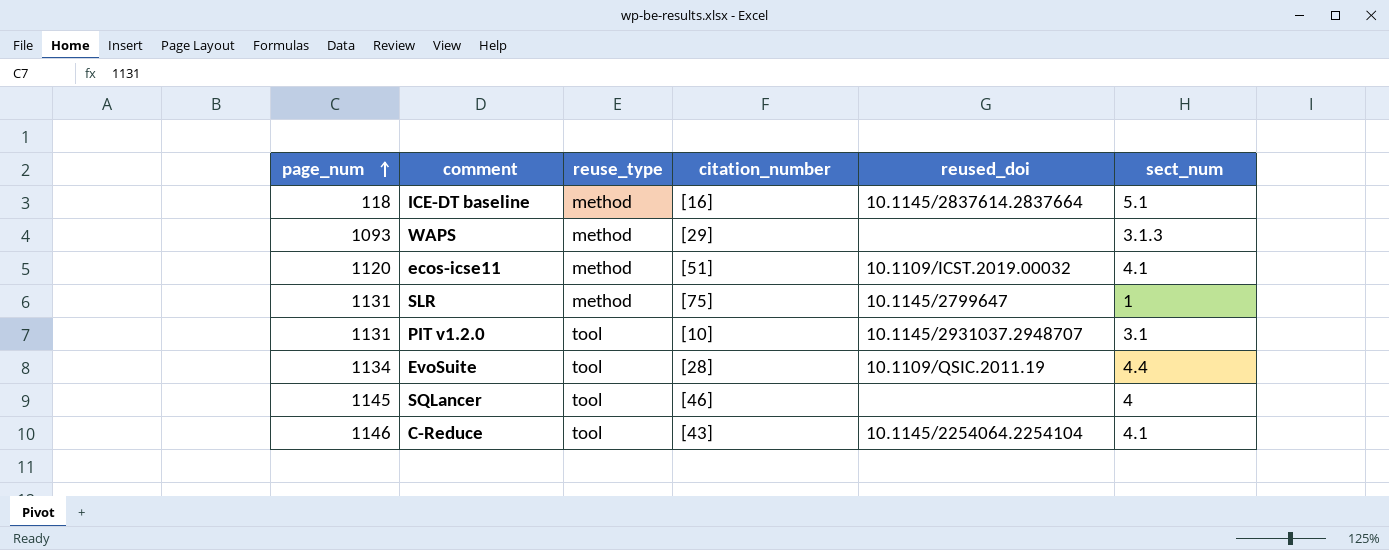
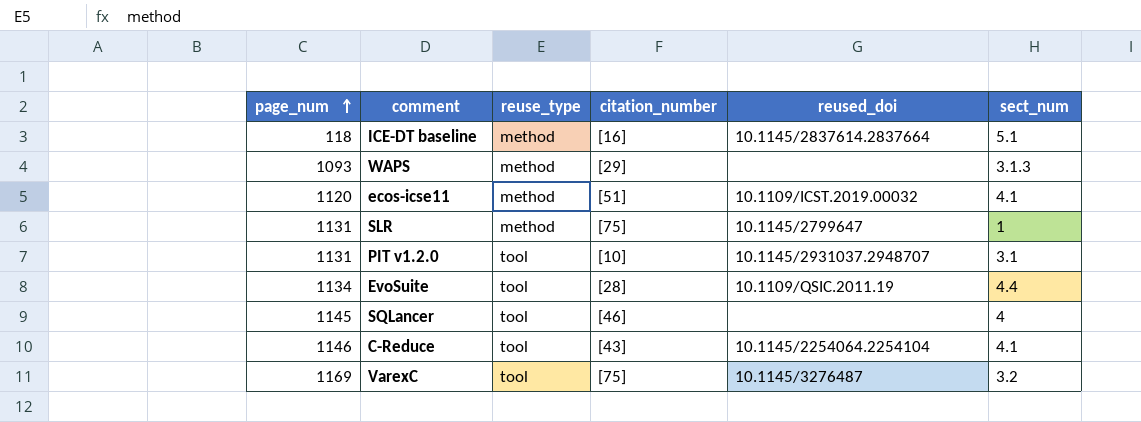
row VarexC: none -> 1169 | tool | [75] | 10.1145/3276487 | 3.2

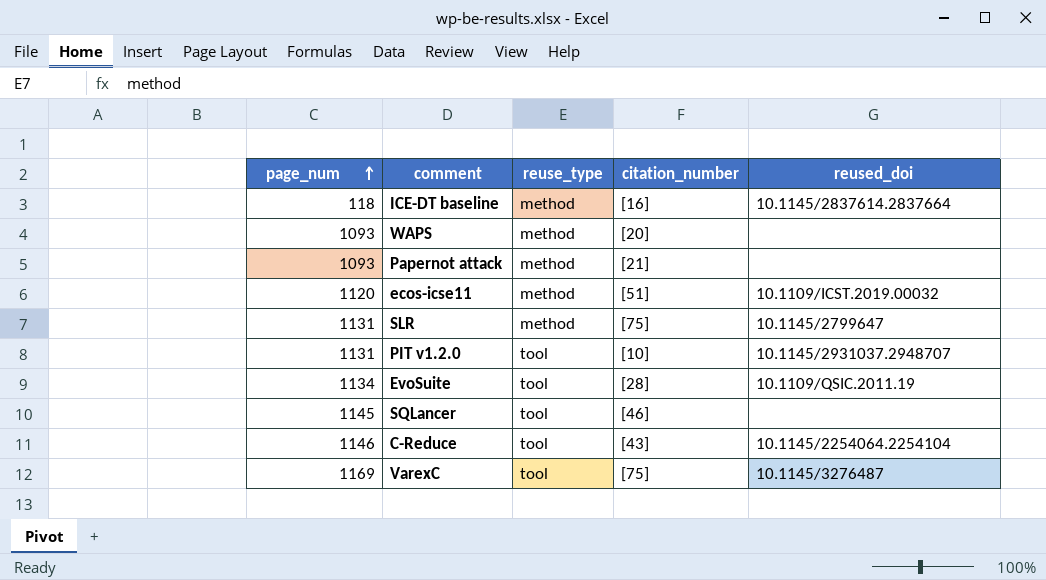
column sect_num | position: 6 -> none
WAPS | citation_number: [29] -> [20]
row Papernot attack: none -> 1093 | method | [21] | none

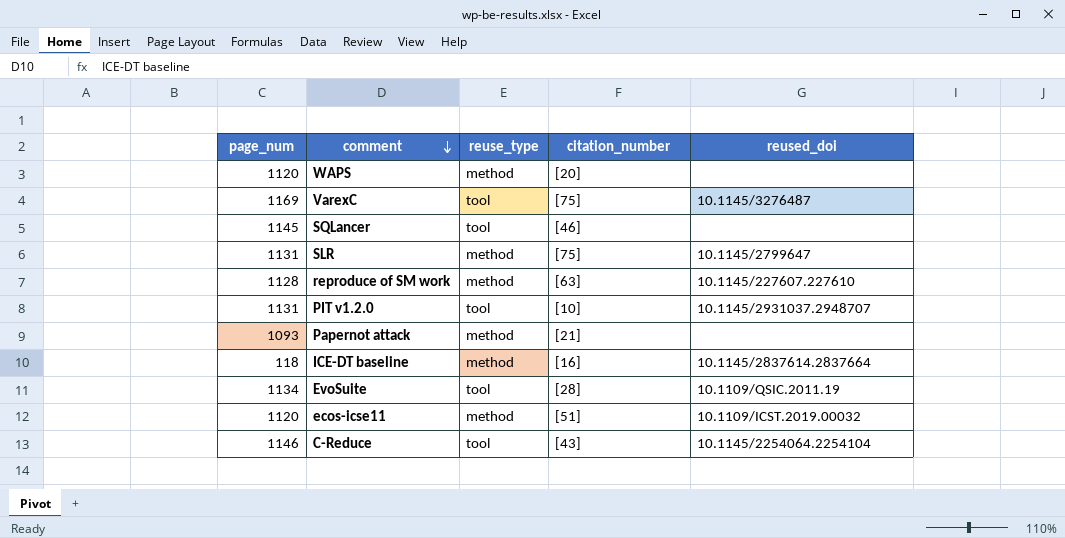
row order: page_num ascending -> comment descending
WAPS | page_num: 1093 -> 1120
row reproduce of SM work: none -> 1128 | method | [63] | 10.1145/227607.227610

